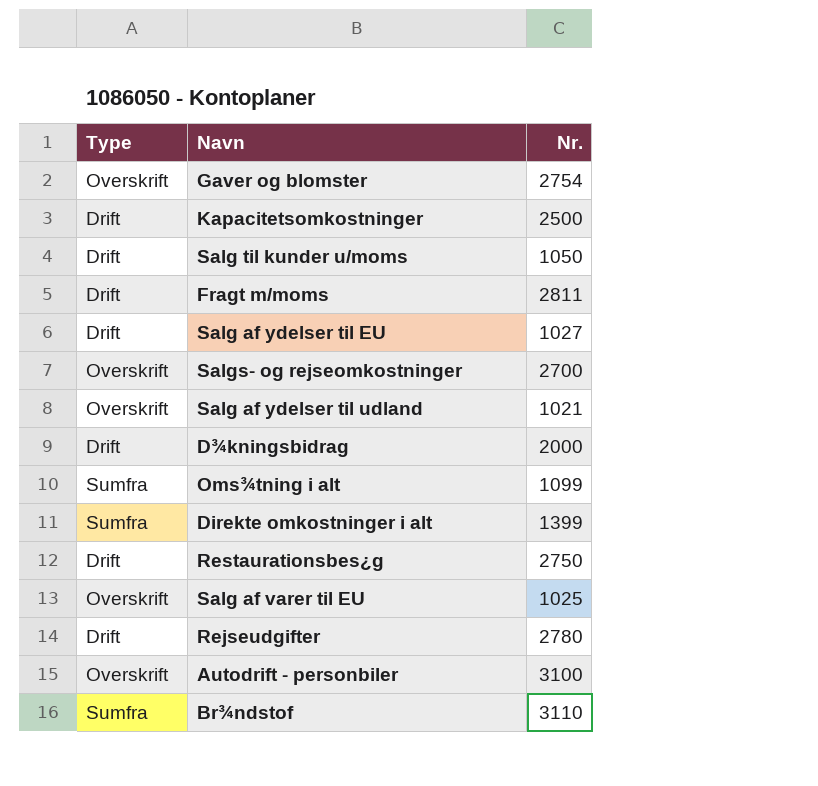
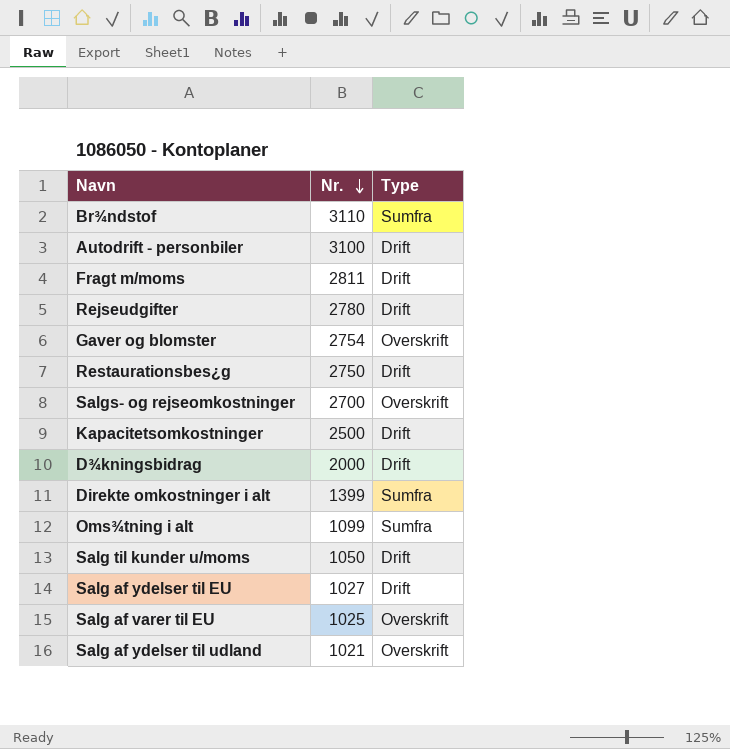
row order: none -> Nr. descending
column Type | position: 1 -> 3
Autodrift - personbiler | Type: Overskrift -> Drift

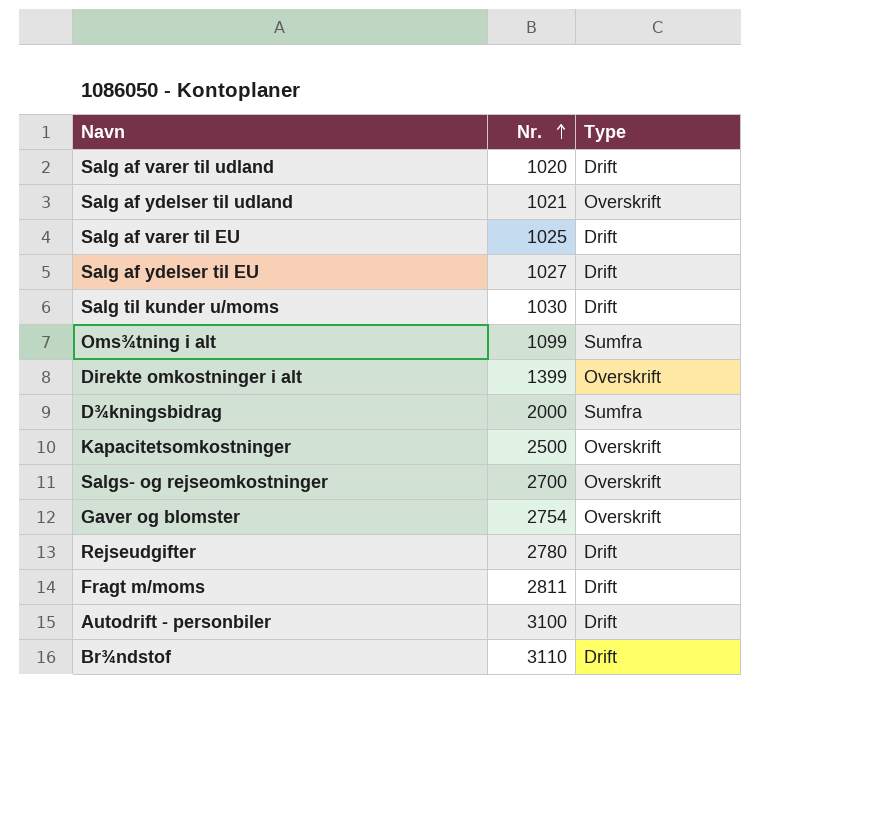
row order: Nr. descending -> Nr. ascending
row Restaurationsbes¿g: 2750 | Drift -> none
row Salg af varer til udland: none -> 1020 | Drift
Salg af varer til EU | Type: Overskrift -> Drift
Salg til kunder u/moms | Nr.: 1050 -> 1030
Direkte omkostninger i alt | Type: Sumfra -> Overskrift
D¾kningsbidrag | Type: Drift -> Sumfra
Kapacitetsomkostninger | Type: Drift -> Overskrift
Br¾ndstof | Type: Sumfra -> Drift

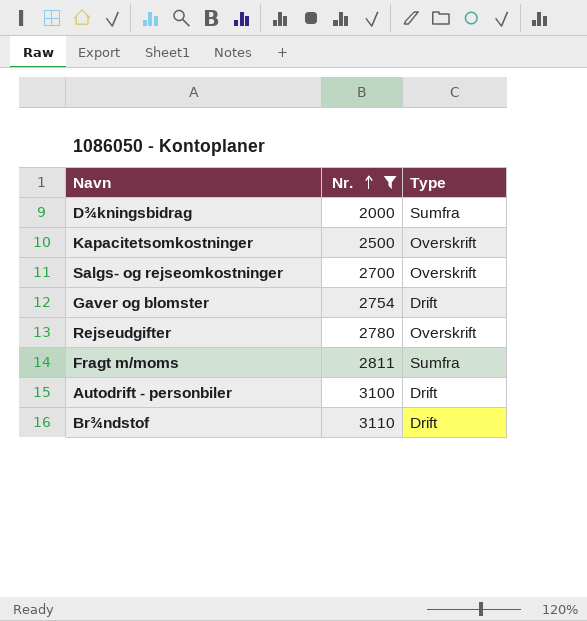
filter: none -> Nr. >= 2000
Gaver og blomster | Type: Overskrift -> Drift
Rejseudgifter | Type: Drift -> Overskrift
Fragt m/moms | Type: Drift -> Sumfra

